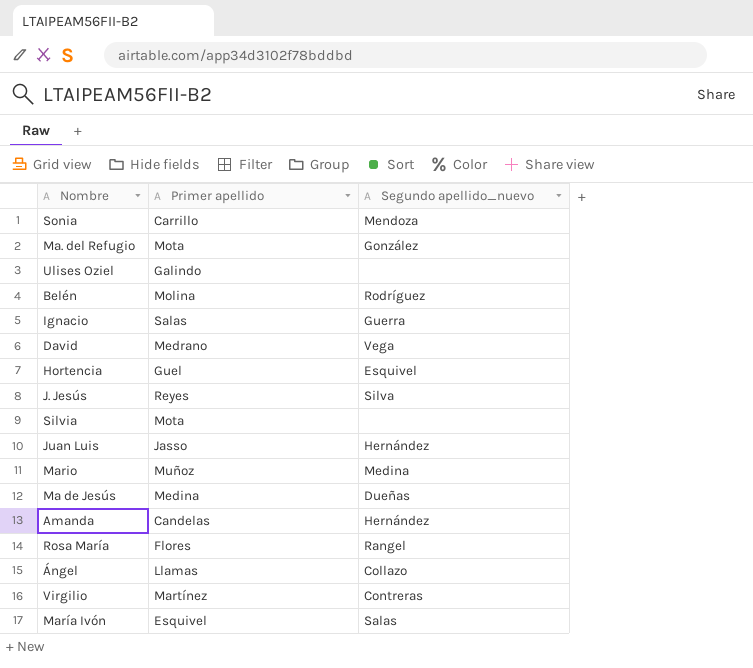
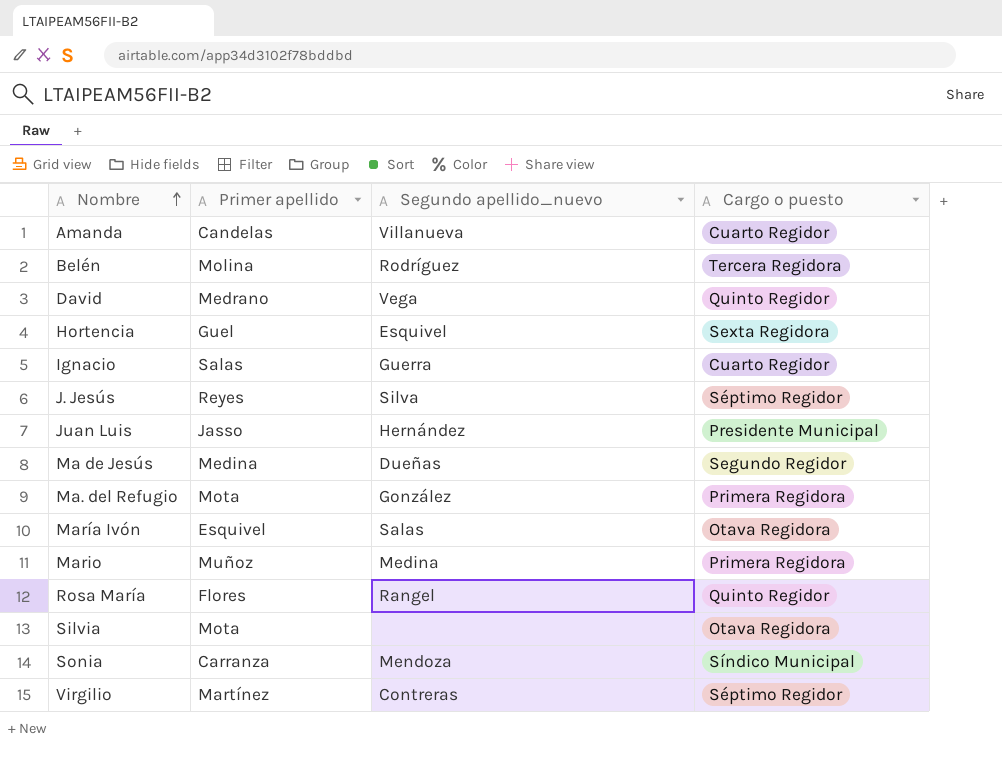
row order: none -> Nombre ascending
column Cargo o puesto | position: none -> 4
row Ulises Oziel: Galindo | none -> none
row Ángel: Llamas | Collazo -> none
Amanda | Segundo apellido_nuevo: Hernández -> Villanueva
Sonia | Primer apellido: Carrillo -> Carranza

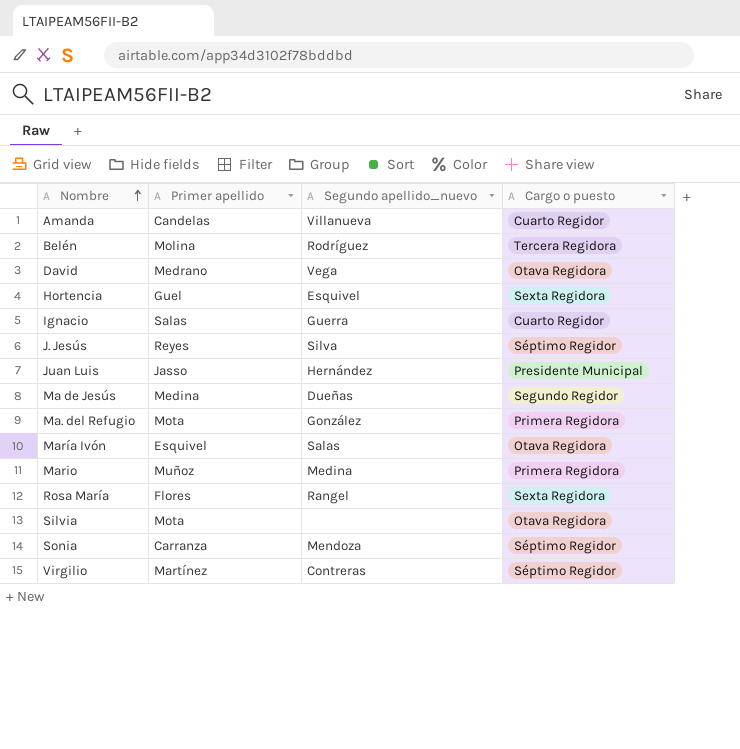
David | Cargo o puesto: Quinto Regidor -> Otava Regidora
Rosa María | Cargo o puesto: Quinto Regidor -> Sexta Regidora
Sonia | Cargo o puesto: Síndico Municipal -> Séptimo Regidor

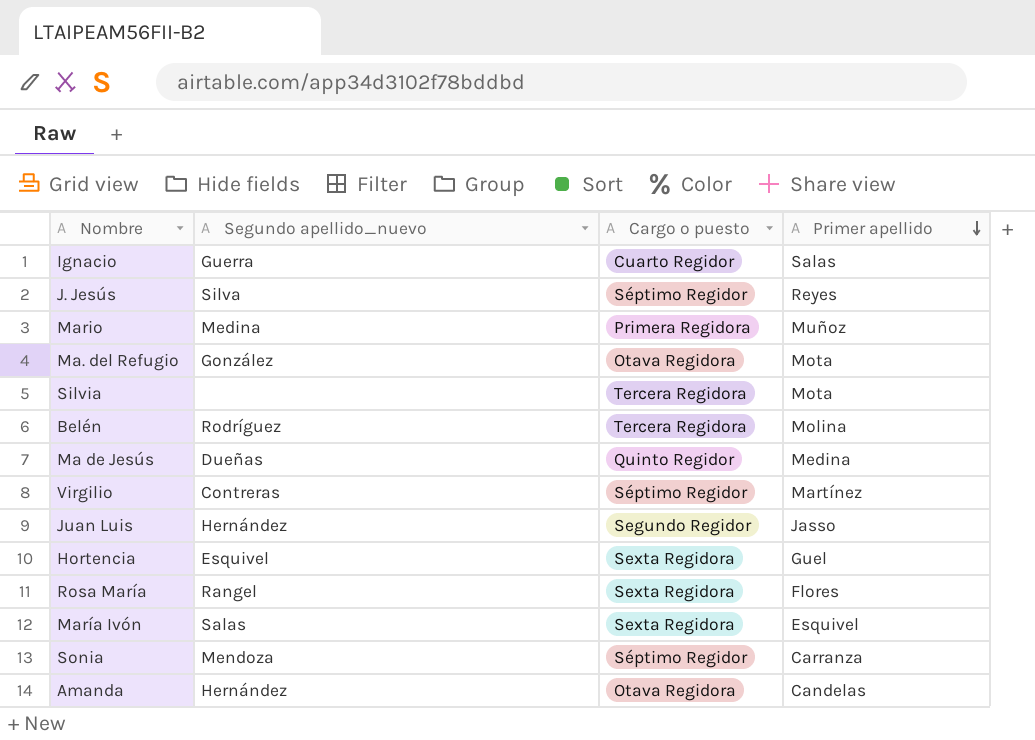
row order: Nombre ascending -> Primer apellido descending
column Primer apellido | position: 2 -> 4
row David: Medrano | Vega | Otava Regidora -> none
Ma. del Refugio | Cargo o puesto: Primera Regidora -> Otava Regidora
Silvia | Cargo o puesto: Otava Regidora -> Tercera Regidora
Ma de Jesús | Cargo o puesto: Segundo Regidor -> Quinto Regidor
Juan Luis | Cargo o puesto: Presidente Municipal -> Segundo Regidor
María Ivón | Cargo o puesto: Otava Regidora -> Sexta Regidora
Amanda | Segundo apellido_nuevo: Villanueva -> Hernández
Amanda | Cargo o puesto: Cuarto Regidor -> Otava Regidora

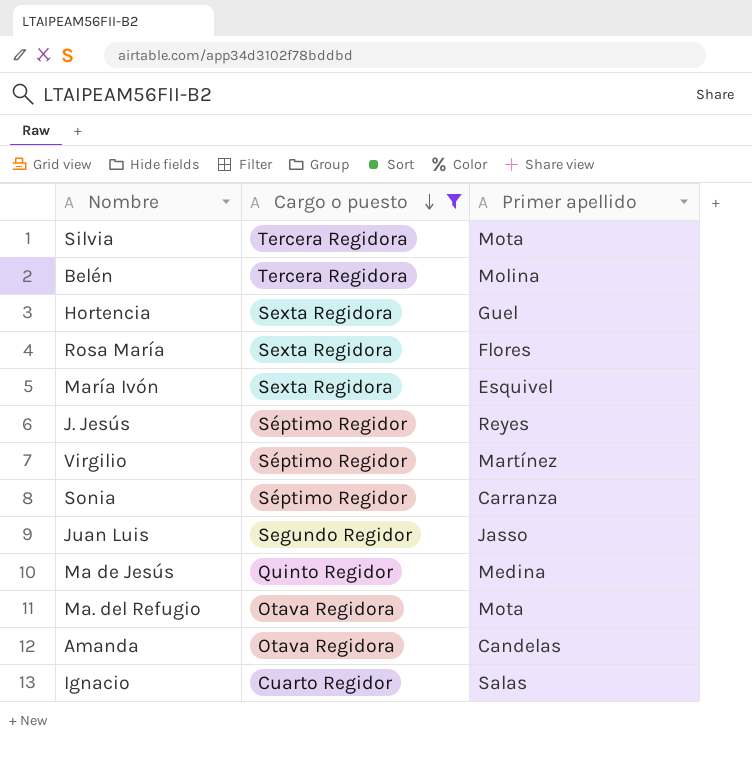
filter: none -> Cargo o puesto != Primera Regidora
row order: Primer apellido descending -> Cargo o puesto descending
column Segundo apellido_nuevo | position: 2 -> none

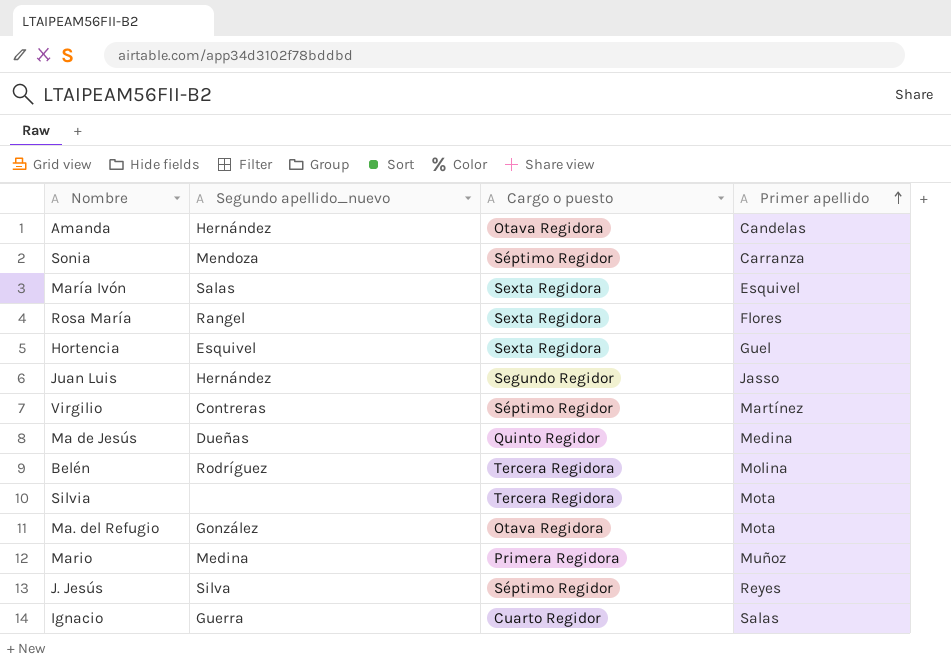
filter: Cargo o puesto != Primera Regidora -> none
row order: Cargo o puesto descending -> Primer apellido ascending
column Segundo apellido_nuevo | position: none -> 2

